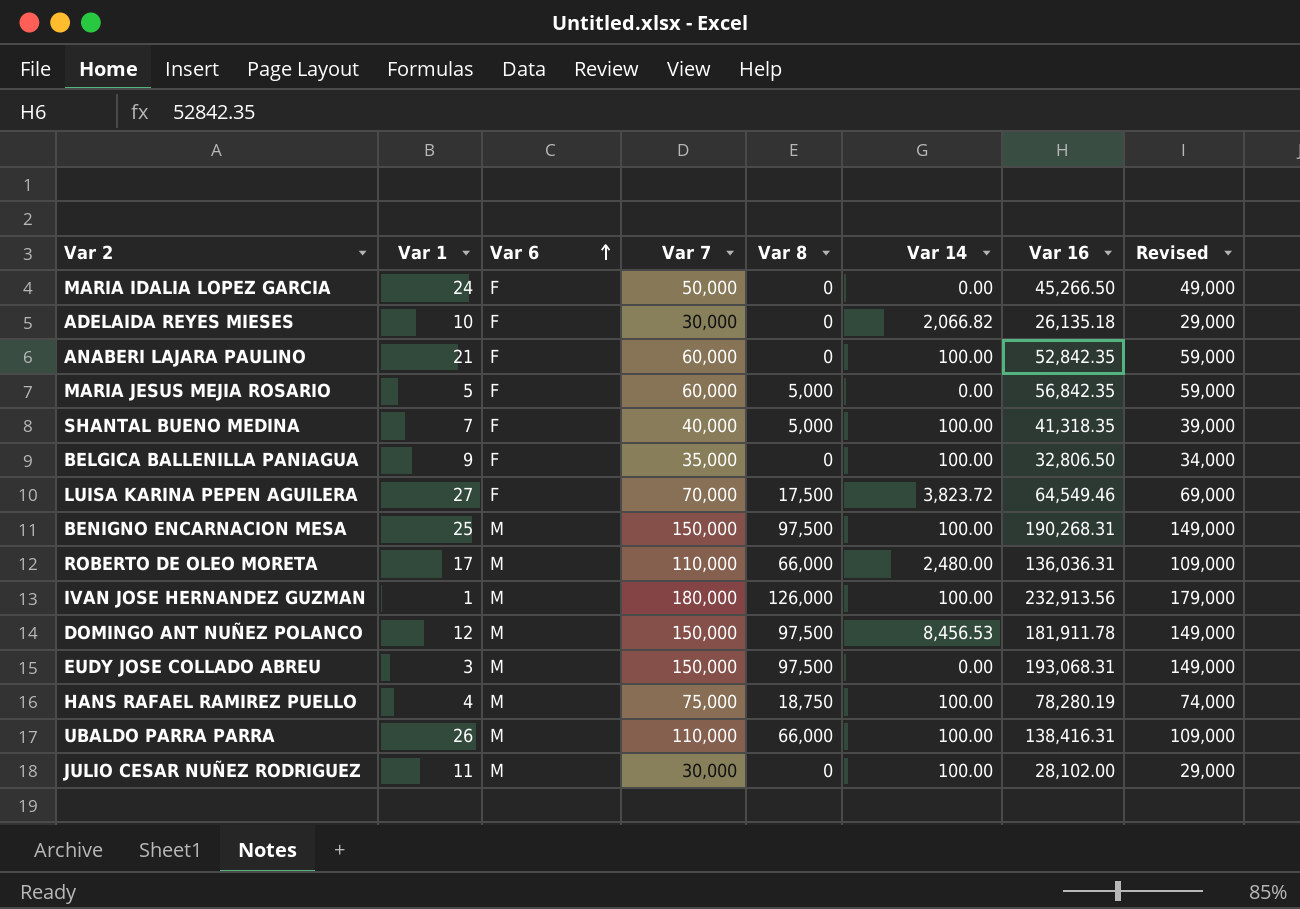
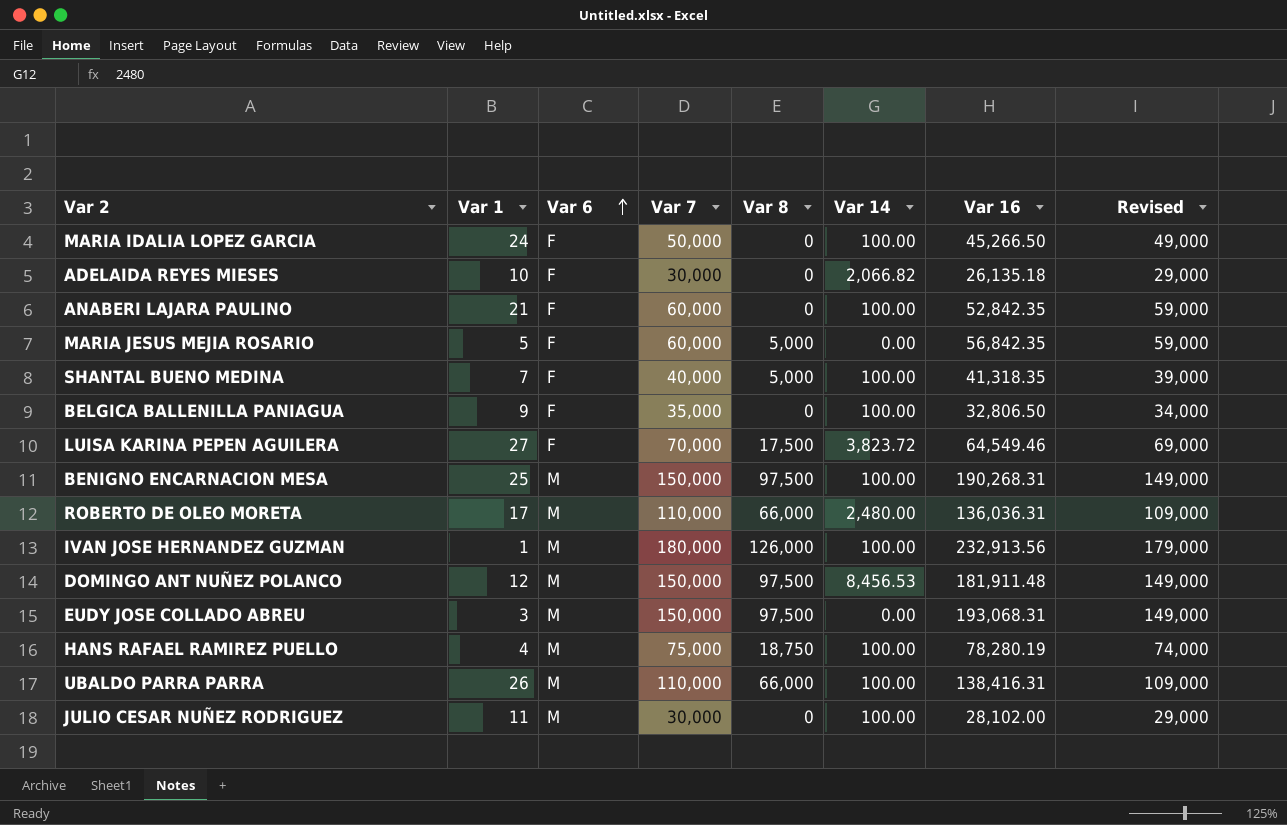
MARIA IDALIA LOPEZ GARCIA | Var 14: 0.00 -> 100.00
DOMINGO ANT NUÑEZ POLANCO | Var 16: 181,911.78 -> 181,911.48

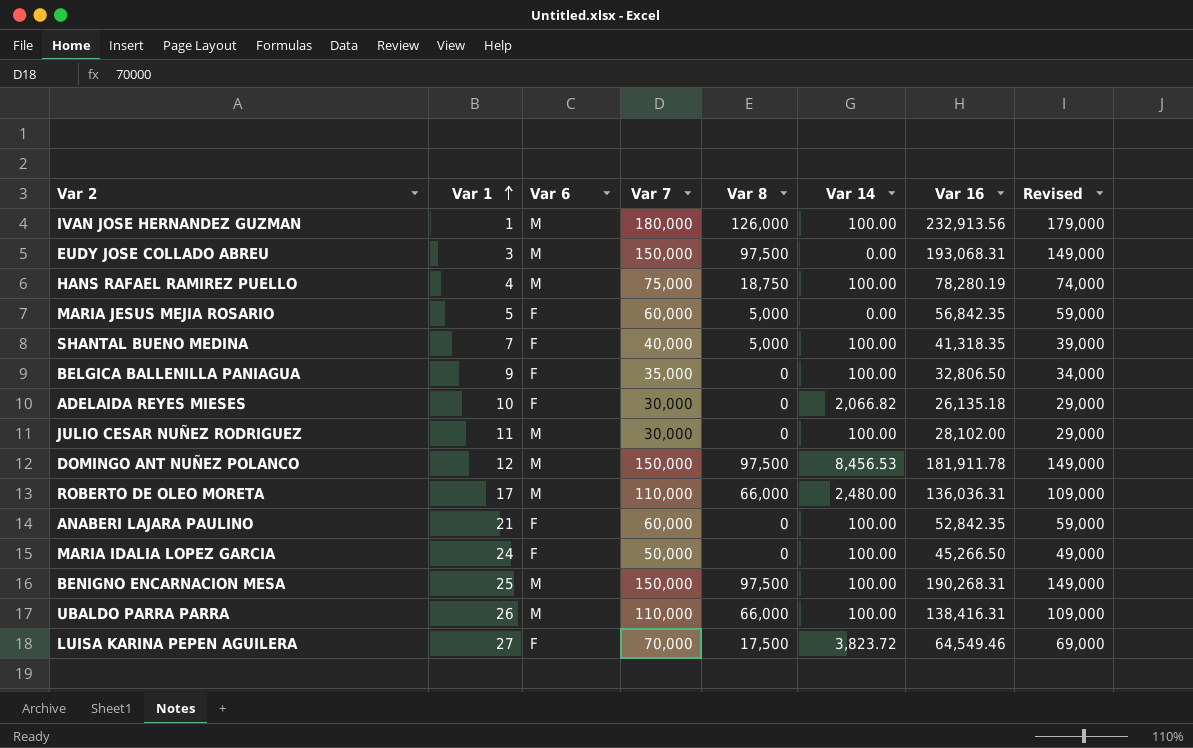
row order: Var 6 ascending -> Var 1 ascending
DOMINGO ANT NUÑEZ POLANCO | Var 16: 181,911.48 -> 181,911.78

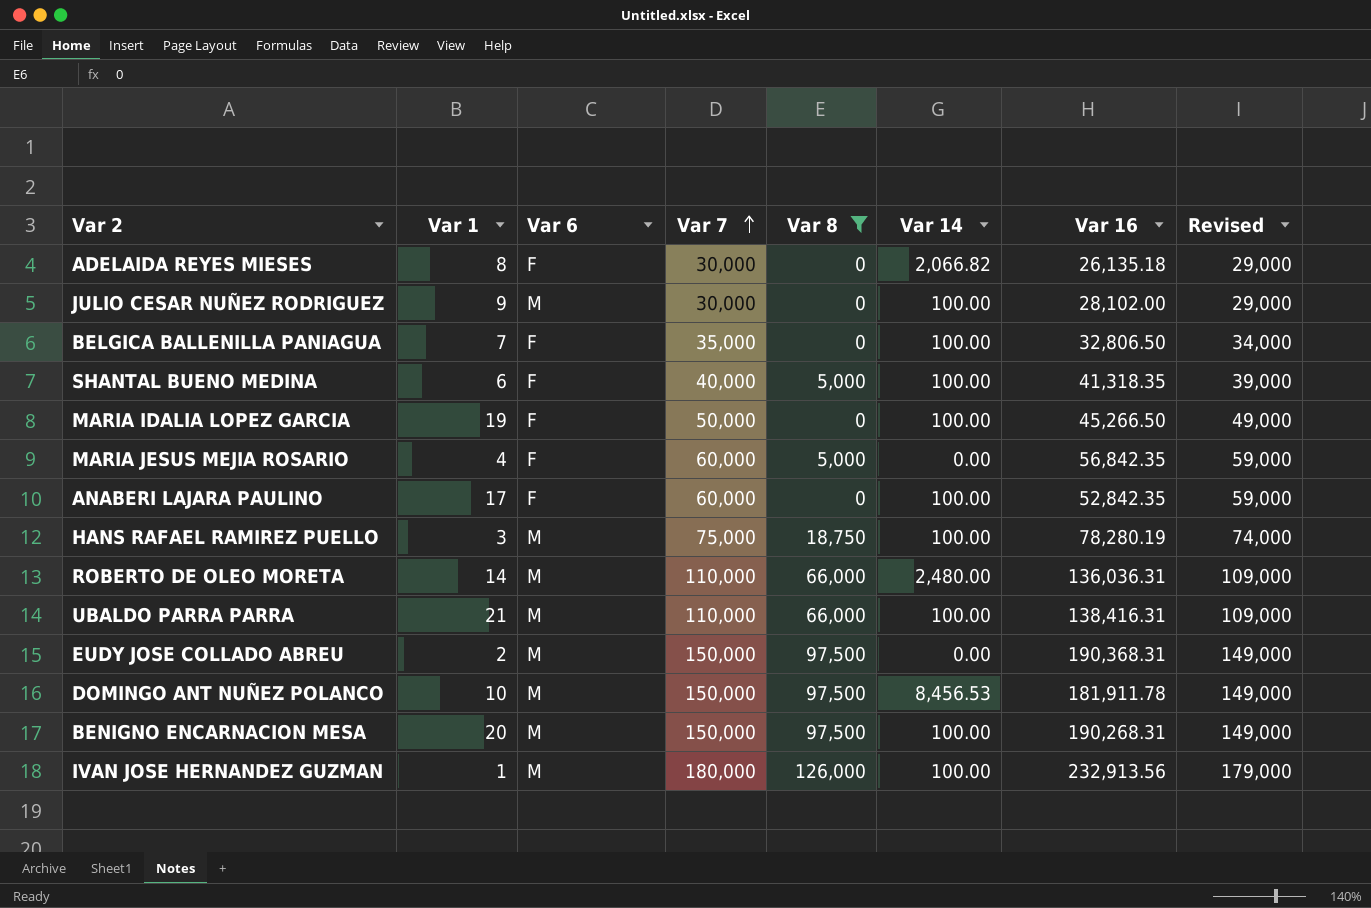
filter: none -> Var 8 != 17,500
row order: Var 1 ascending -> Var 7 ascending
ADELAIDA REYES MIESES | Var 1: 10 -> 8
JULIO CESAR NUÑEZ RODRIGUEZ | Var 1: 11 -> 9
BELGICA BALLENILLA PANIAGUA | Var 1: 9 -> 7
SHANTAL BUENO MEDINA | Var 1: 7 -> 6
MARIA IDALIA LOPEZ GARCIA | Var 1: 24 -> 19
MARIA JESUS MEJIA ROSARIO | Var 1: 5 -> 4
ANABERI LAJARA PAULINO | Var 1: 21 -> 17
HANS RAFAEL RAMIREZ PUELLO | Var 1: 4 -> 3
ROBERTO DE OLEO MORETA | Var 1: 17 -> 14
UBALDO PARRA PARRA | Var 1: 26 -> 21
EUDY JOSE COLLADO ABREU | Var 1: 3 -> 2
EUDY JOSE COLLADO ABREU | Var 16: 193,068.31 -> 190,368.31
DOMINGO ANT NUÑEZ POLANCO | Var 1: 12 -> 10
BENIGNO ENCARNACION MESA | Var 1: 25 -> 20

